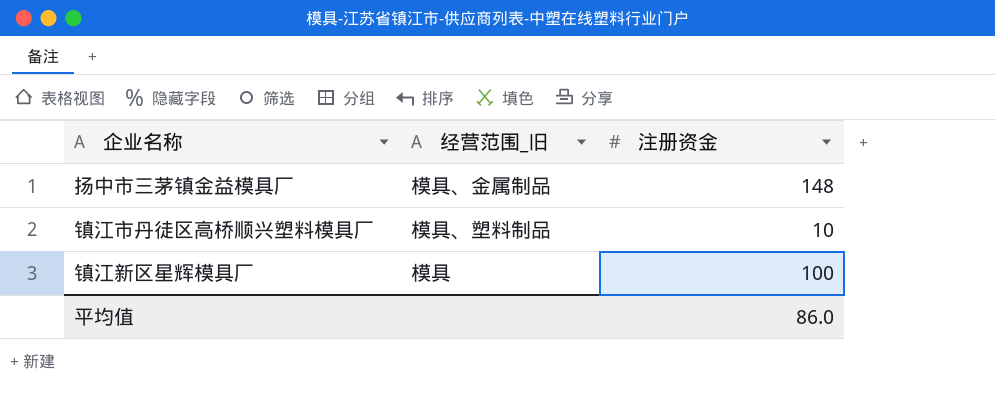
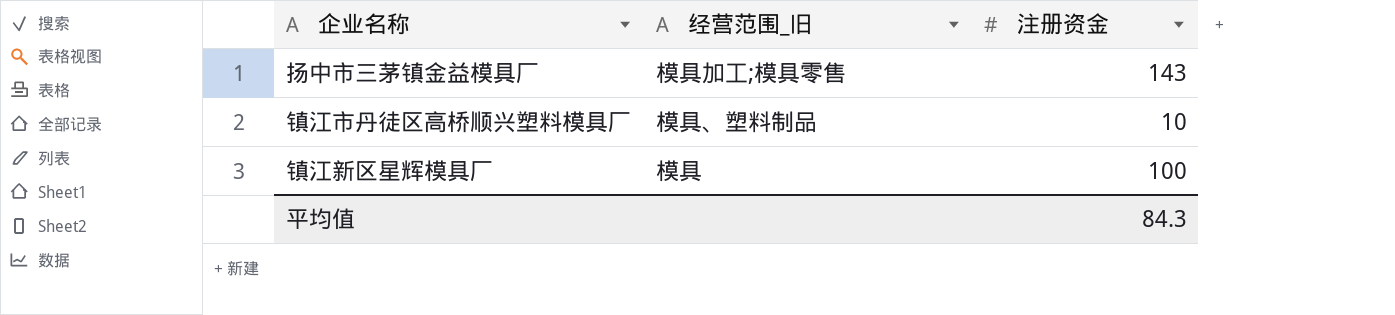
扬中市三茅镇金益模具厂 | 经营范围_旧: 模具、金属制品 -> 模具加工;模具零售
扬中市三茅镇金益模具厂 | 注册资金: 148 -> 143
平均值 | 注册资金: 86.0 -> 84.3

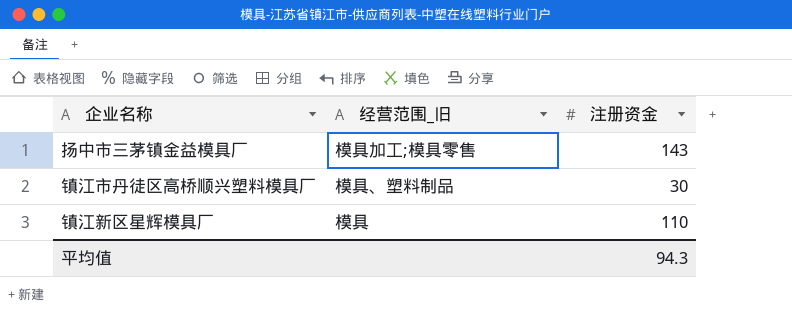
镇江市丹徒区高桥顺兴塑料模具厂 | 注册资金: 10 -> 30
镇江新区星辉模具厂 | 注册资金: 100 -> 110
平均值 | 注册资金: 84.3 -> 94.3

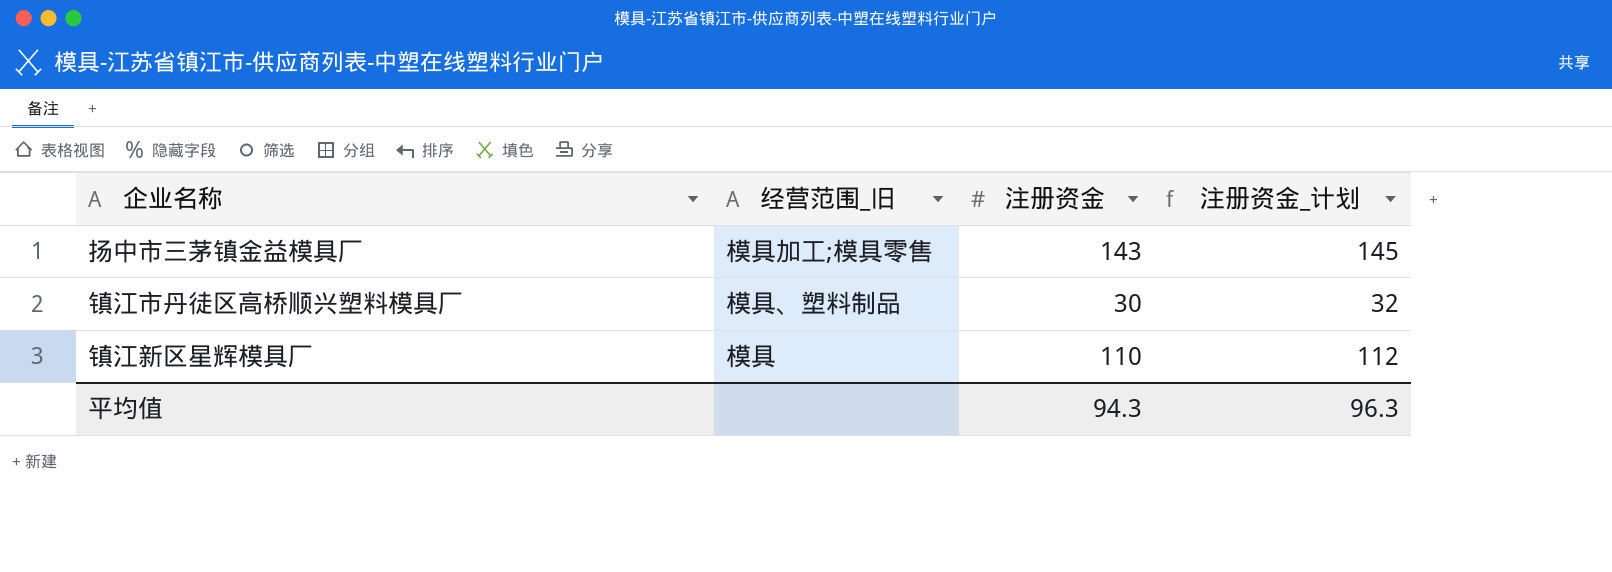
column 注册资金_计划 | formula: none -> [注册资金] + 2

